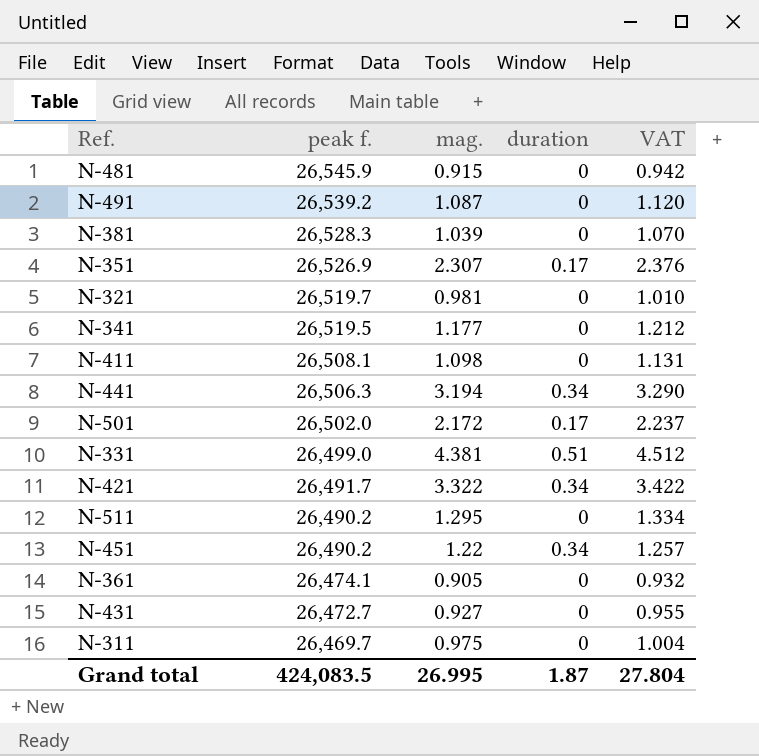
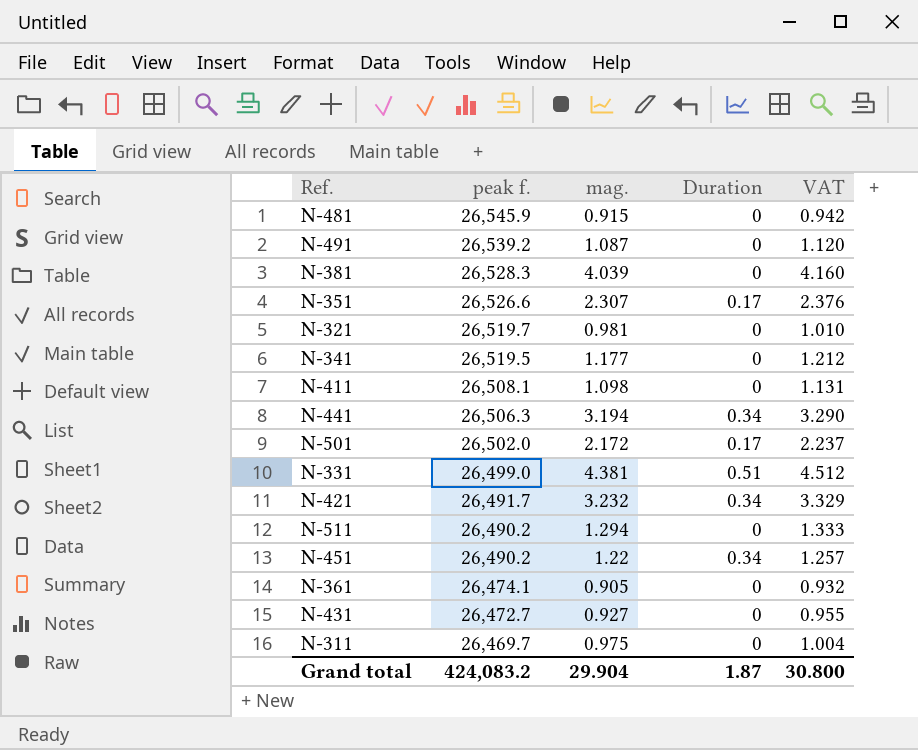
column name: duration -> Duration
N-381 | mag.: 1.039 -> 4.039
N-381 | VAT: 1.070 -> 4.160
N-351 | peak f.: 26,526.9 -> 26,526.6
N-421 | mag.: 3.322 -> 3.232
N-421 | VAT: 3.422 -> 3.329
N-511 | mag.: 1.295 -> 1.294
N-511 | VAT: 1.334 -> 1.333
Grand total | peak f.: 424,083.5 -> 424,083.2
Grand total | mag.: 26.995 -> 29.904
Grand total | VAT: 27.804 -> 30.800

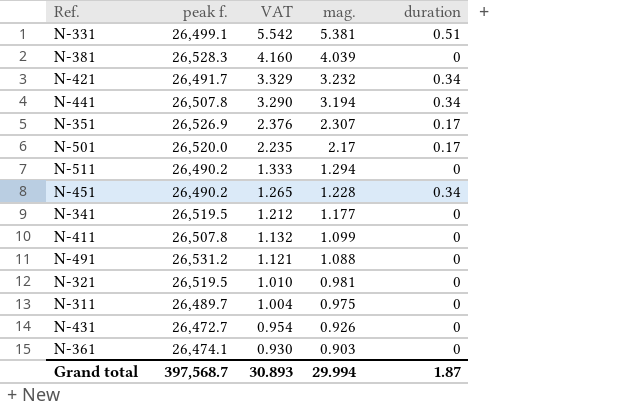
row order: peak f. descending -> VAT descending
column VAT | position: 5 -> 3
column name: Duration -> duration
row N-481: 26,545.9 | 0.915 | 0 | 0.942 -> none
N-331 | peak f.: 26,499.0 -> 26,499.1
N-331 | VAT: 4.512 -> 5.542
N-331 | mag.: 4.381 -> 5.381
N-441 | peak f.: 26,506.3 -> 26,507.8
N-351 | peak f.: 26,526.6 -> 26,526.9
N-501 | peak f.: 26,502.0 -> 26,520.0
N-501 | VAT: 2.237 -> 2.235
N-501 | mag.: 2.172 -> 2.17
N-451 | VAT: 1.257 -> 1.265
N-451 | mag.: 1.22 -> 1.228
N-411 | peak f.: 26,508.1 -> 26,507.8
N-411 | VAT: 1.131 -> 1.132
N-411 | mag.: 1.098 -> 1.099
N-491 | peak f.: 26,539.2 -> 26,531.2
N-491 | VAT: 1.120 -> 1.121
N-491 | mag.: 1.087 -> 1.088
N-321 | peak f.: 26,519.7 -> 26,519.5
N-311 | peak f.: 26,469.7 -> 26,489.7
N-431 | VAT: 0.955 -> 0.954
N-431 | mag.: 0.927 -> 0.926
N-361 | VAT: 0.932 -> 0.930
N-361 | mag.: 0.905 -> 0.903
Grand total | peak f.: 424,083.2 -> 397,568.7
Grand total | VAT: 30.800 -> 30.893
Grand total | mag.: 29.904 -> 29.994

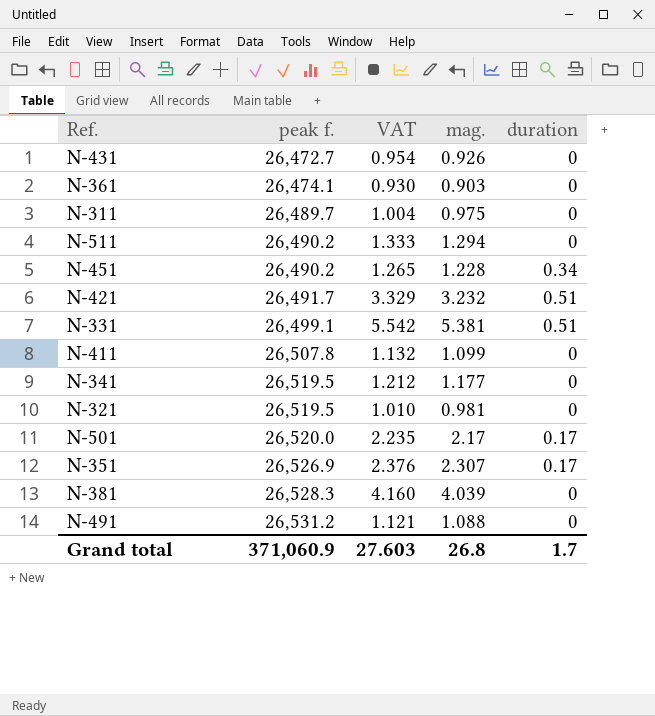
row order: VAT descending -> peak f. ascending
row N-441: 26,507.8 | 3.290 | 3.194 | 0.34 -> none
N-421 | duration: 0.34 -> 0.51
Grand total | peak f.: 397,568.7 -> 371,060.9
Grand total | VAT: 30.893 -> 27.603
Grand total | mag.: 29.994 -> 26.8
Grand total | duration: 1.87 -> 1.7

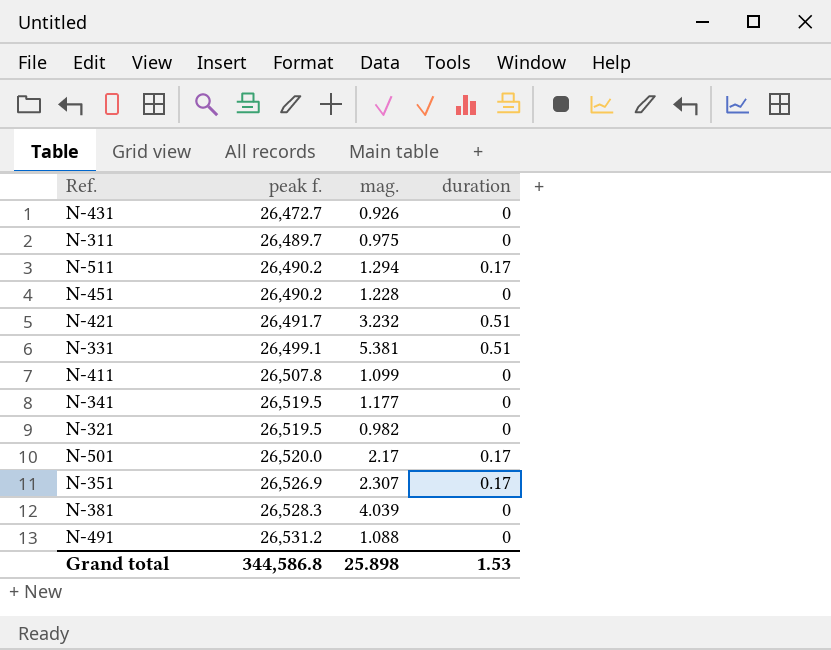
column VAT | formula: [mag.] * 1.03 -> none
row N-361: 26,474.1 | 0.930 | 0.903 | 0 -> none
N-511 | duration: 0 -> 0.17
N-451 | duration: 0.34 -> 0
N-321 | mag.: 0.981 -> 0.982
Grand total | peak f.: 371,060.9 -> 344,586.8
Grand total | mag.: 26.8 -> 25.898
Grand total | duration: 1.7 -> 1.53

